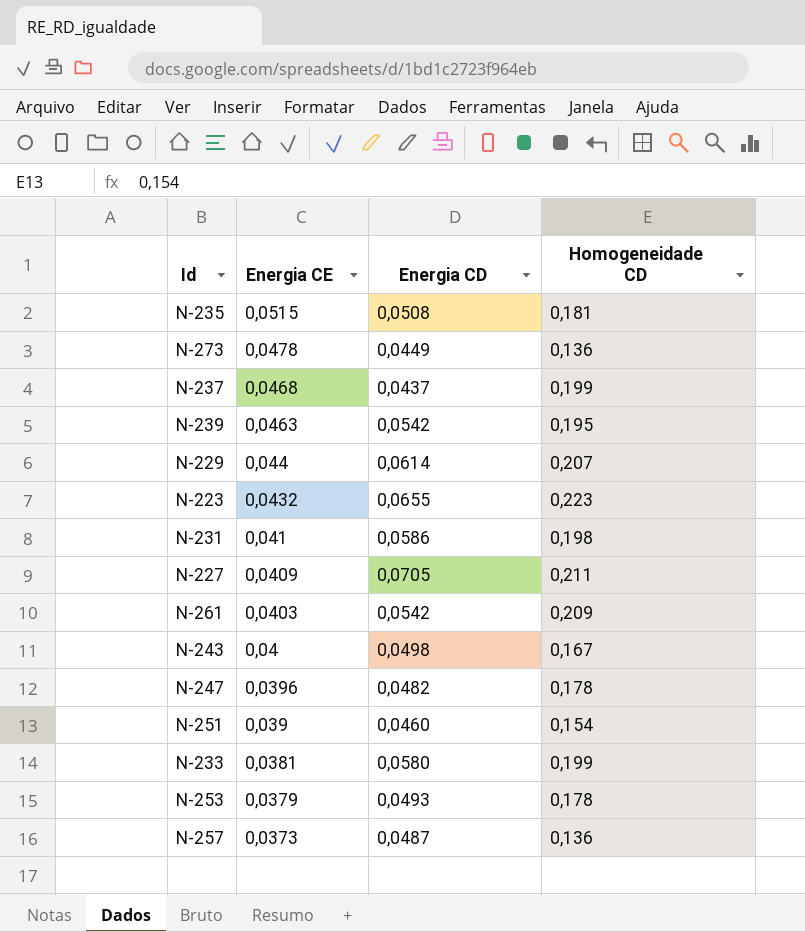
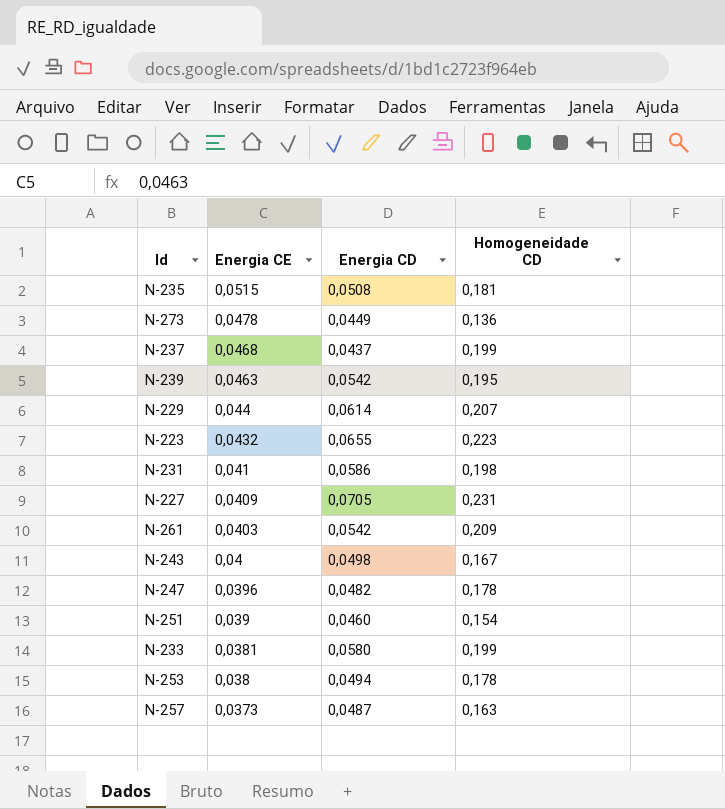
N-227 | Homogeneidade CD: 0,211 -> 0,231
N-253 | Energia CE: 0,0379 -> 0,038
N-253 | Energia CD: 0,0493 -> 0,0494
N-257 | Homogeneidade CD: 0,136 -> 0,163

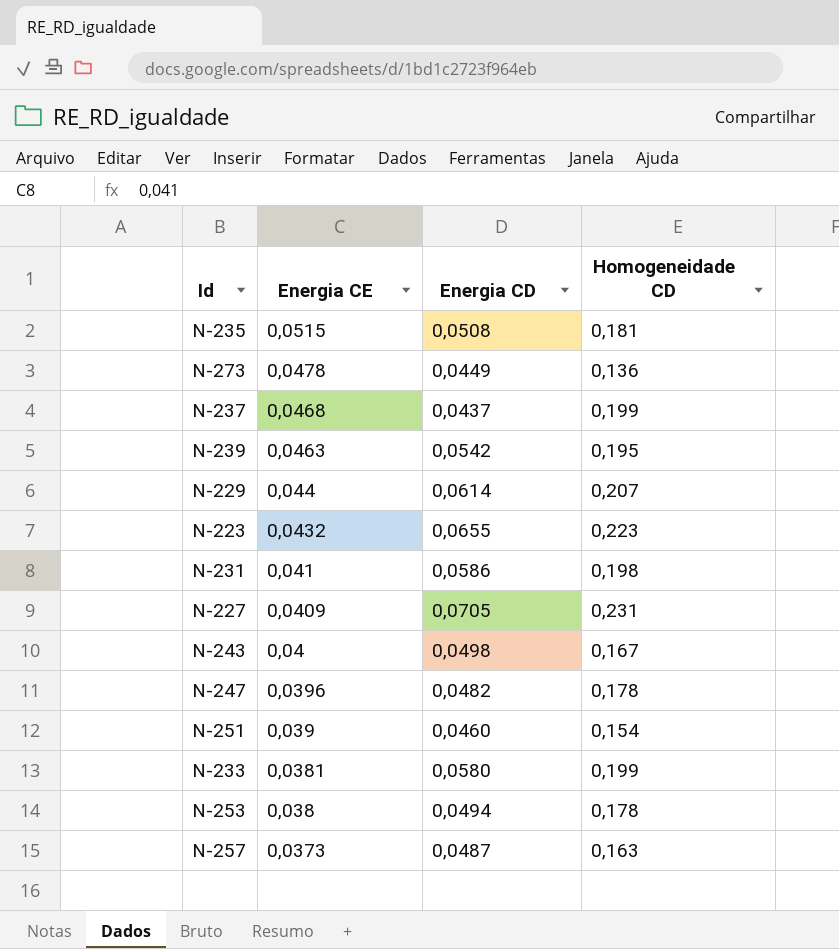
row N-261: 0,0403 | 0,0542 | 0,209 -> none

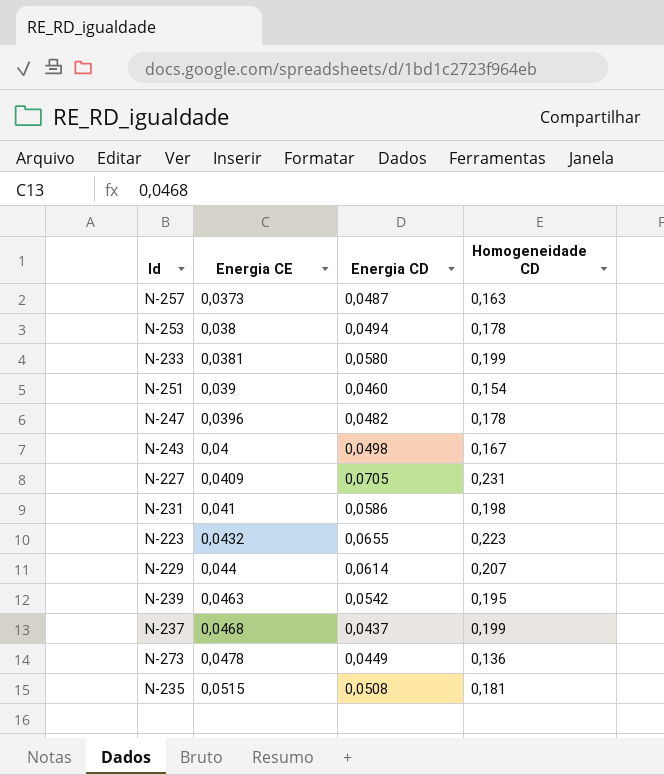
row order: Energia CE descending -> Energia CE ascending

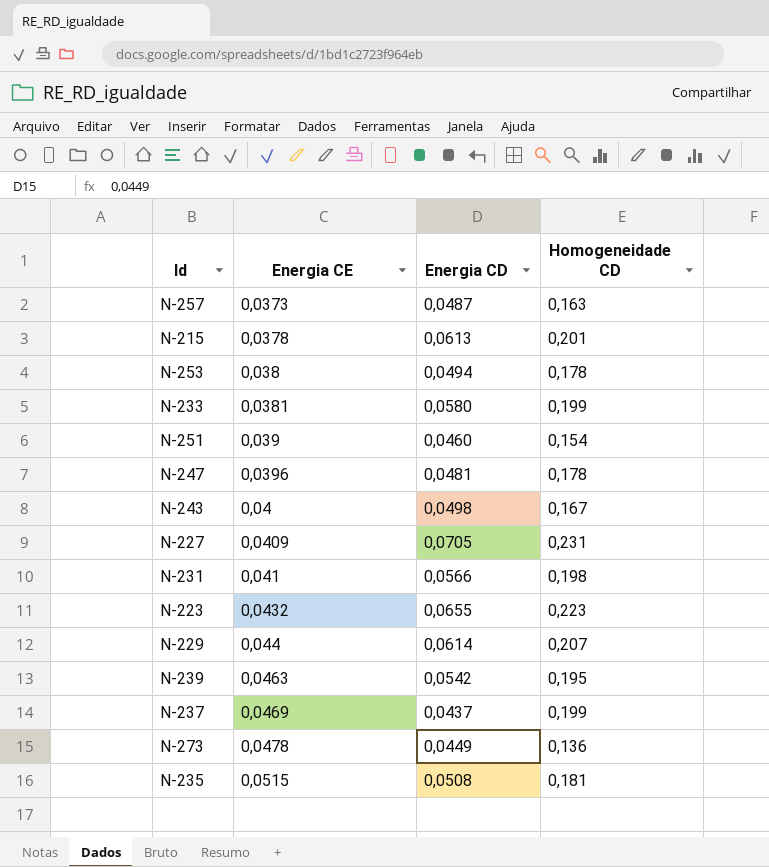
row N-215: none -> 0,0378 | 0,0613 | 0,201
N-247 | Energia CD: 0,0482 -> 0,0481
N-231 | Energia CD: 0,0586 -> 0,0566
N-237 | Energia CE: 0,0468 -> 0,0469

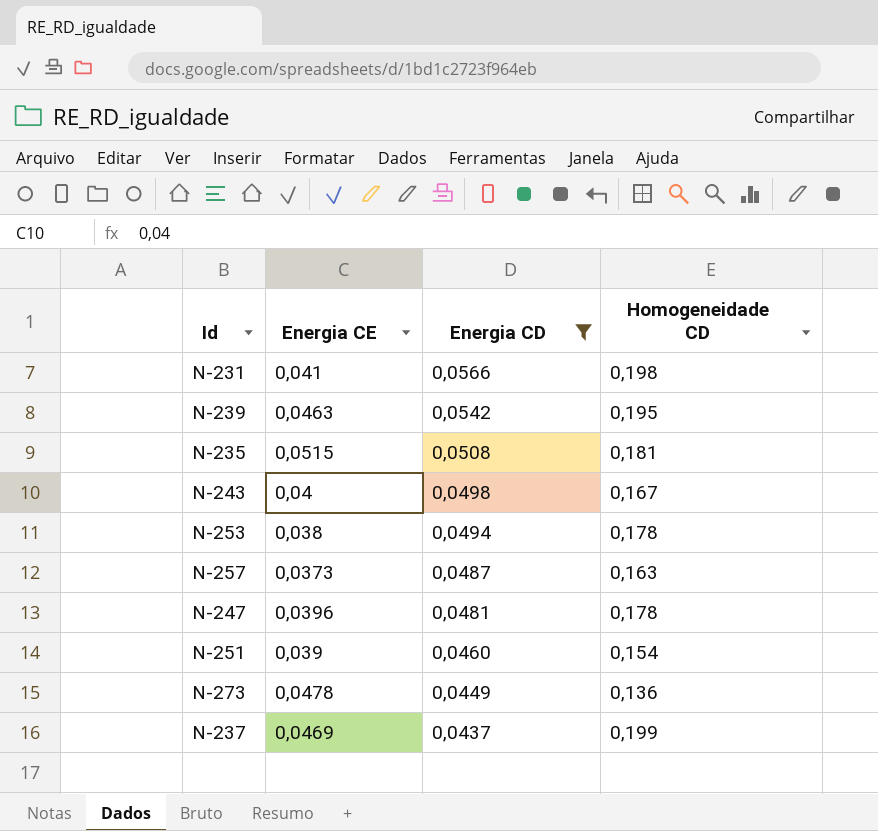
filter: none -> Energia CD <= 0,0566
row order: Energia CE ascending -> Energia CD descending

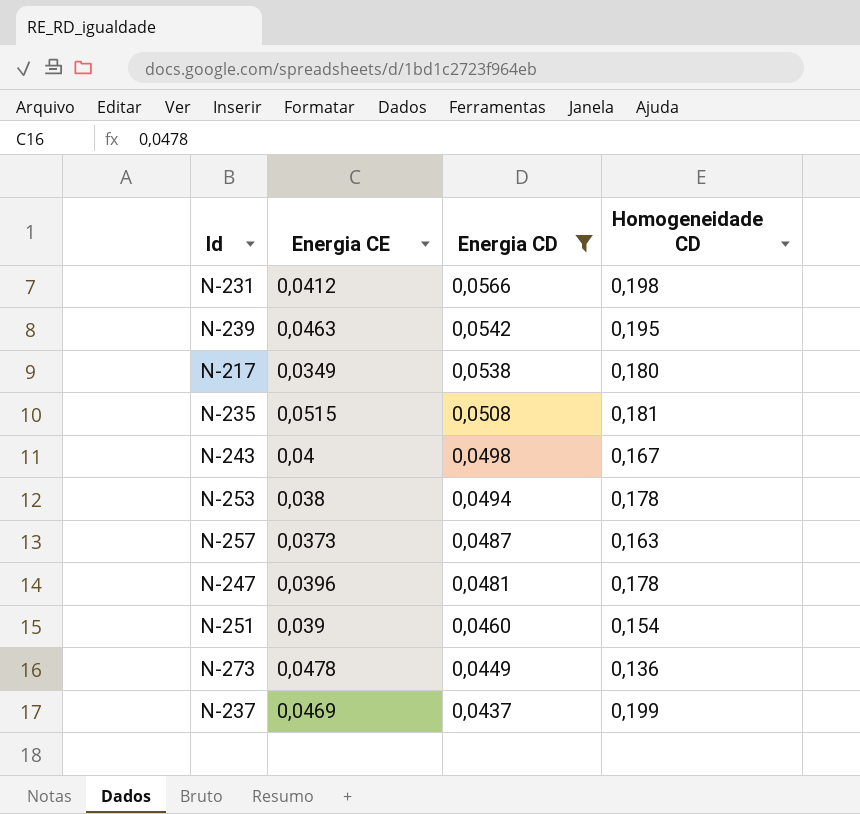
N-231 | Energia CE: 0,041 -> 0,0412
row N-217: none -> 0,0349 | 0,0538 | 0,180

